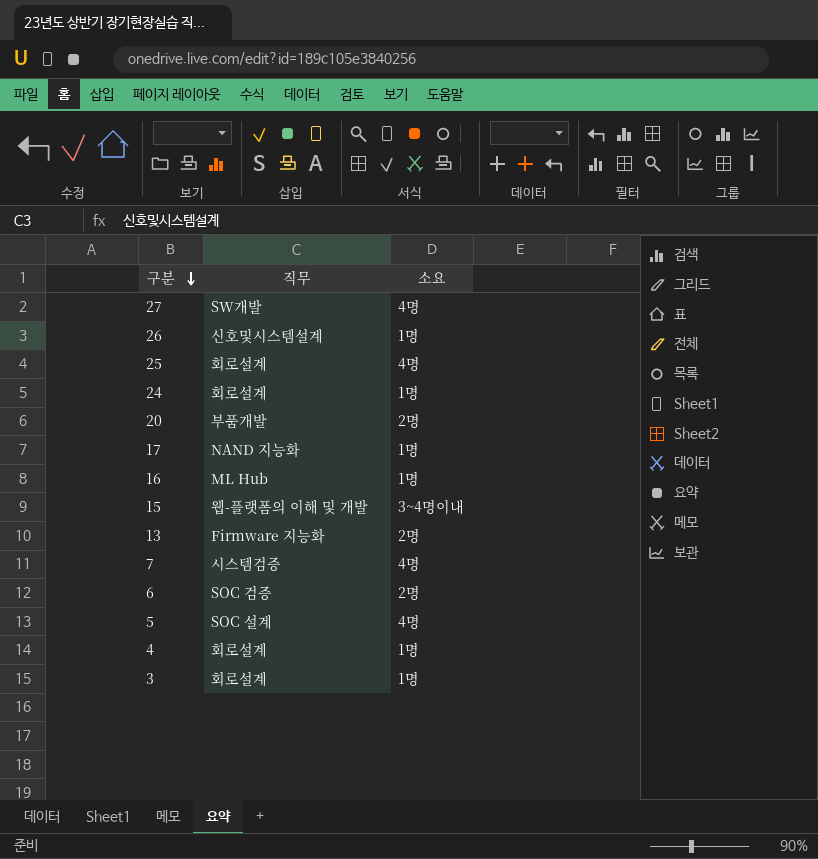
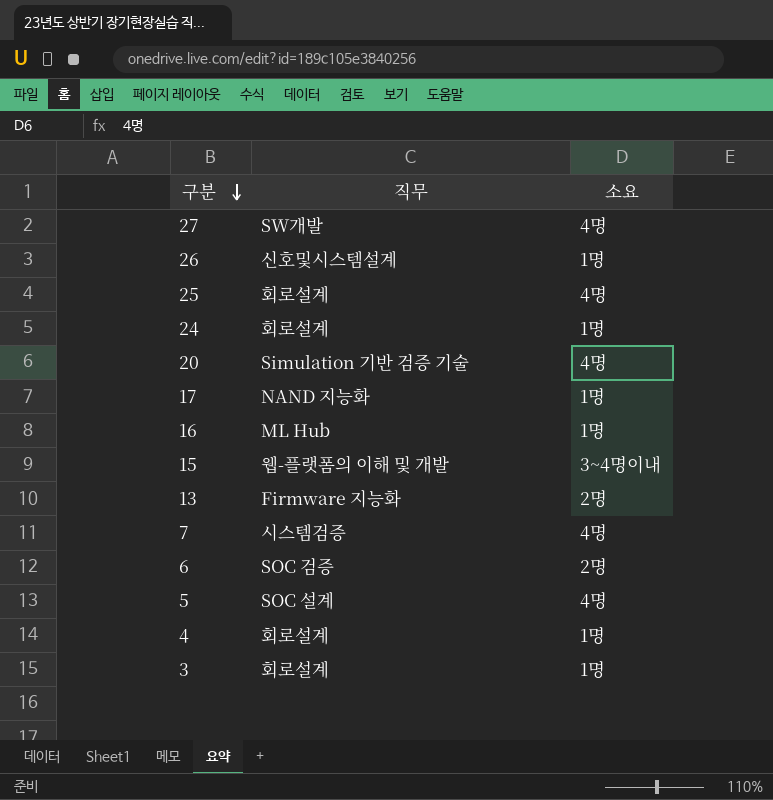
20 | 직무: 부품개발 -> Simulation 기반 검증 기술
20 | 소요: 2명 -> 4명

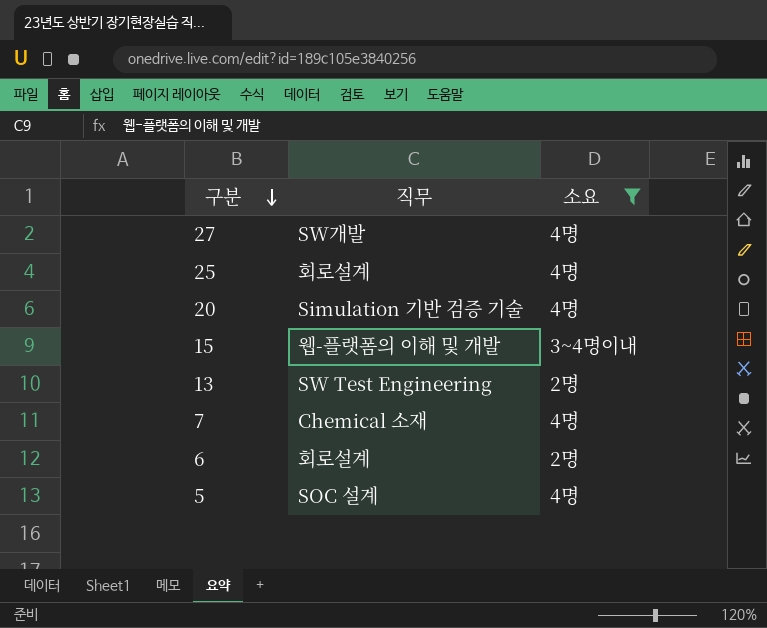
filter: none -> 소요 != 1명
13 | 직무: Firmware 지능화 -> SW Test Engineering
7 | 직무: 시스템검증 -> Chemical 소재
6 | 직무: SOC 검증 -> 회로설계

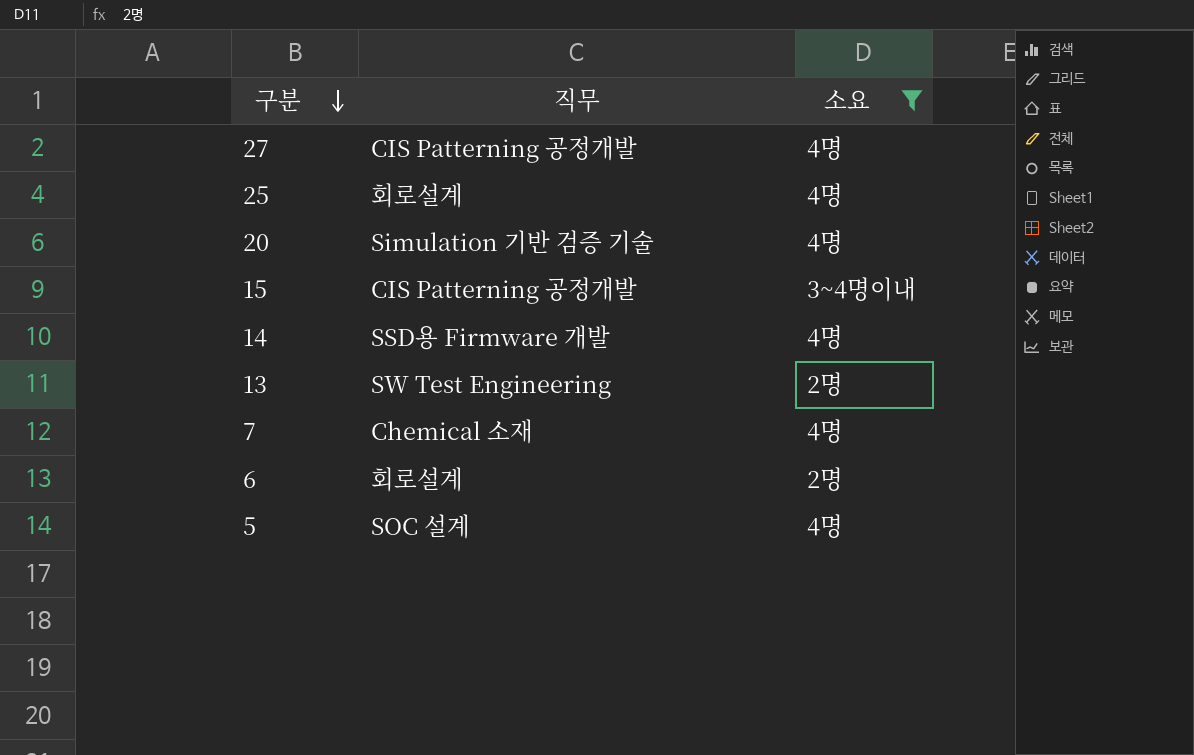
27 | 직무: SW개발 -> CIS Patterning 공정개발
15 | 직무: 웹-플랫폼의 이해 및 개발 -> CIS Patterning 공정개발
row 14: none -> SSD용 Firmware 개발 | 4명

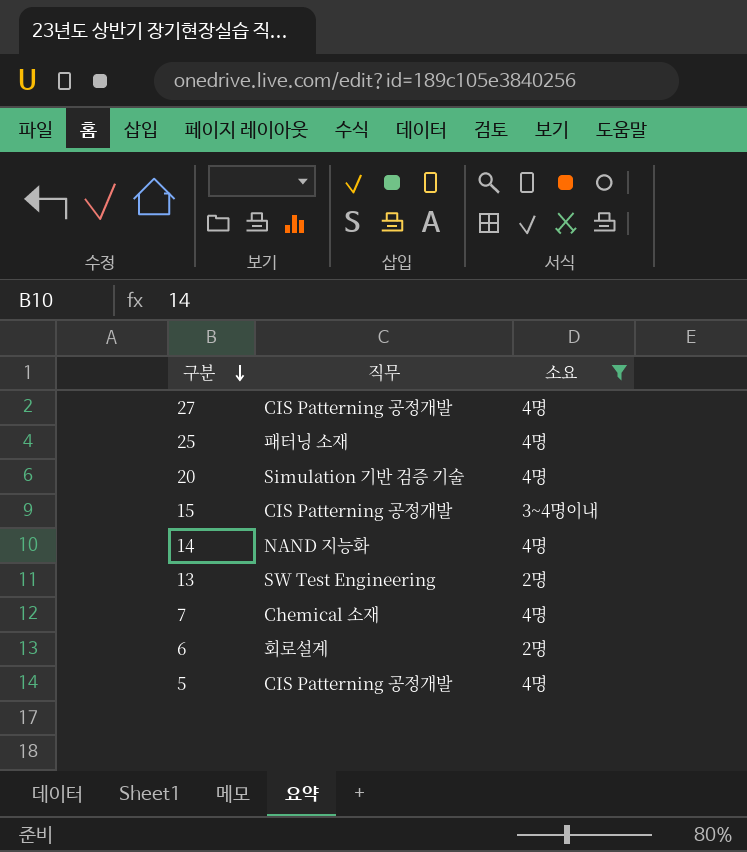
25 | 직무: 회로설계 -> 패터닝 소재
14 | 직무: SSD용 Firmware 개발 -> NAND 지능화
5 | 직무: SOC 설계 -> CIS Patterning 공정개발

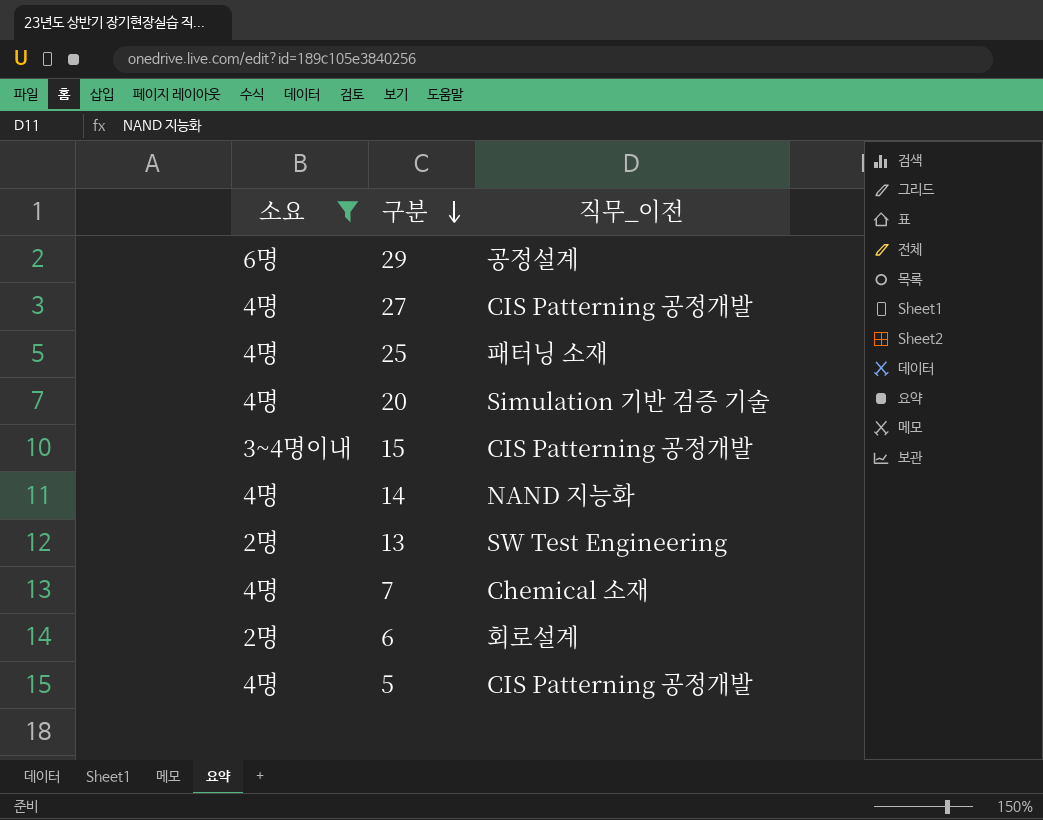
column 소요 | position: 3 -> 1
column name: 직무 -> 직무_이전
row 29: none -> 6명 | 공정설계

